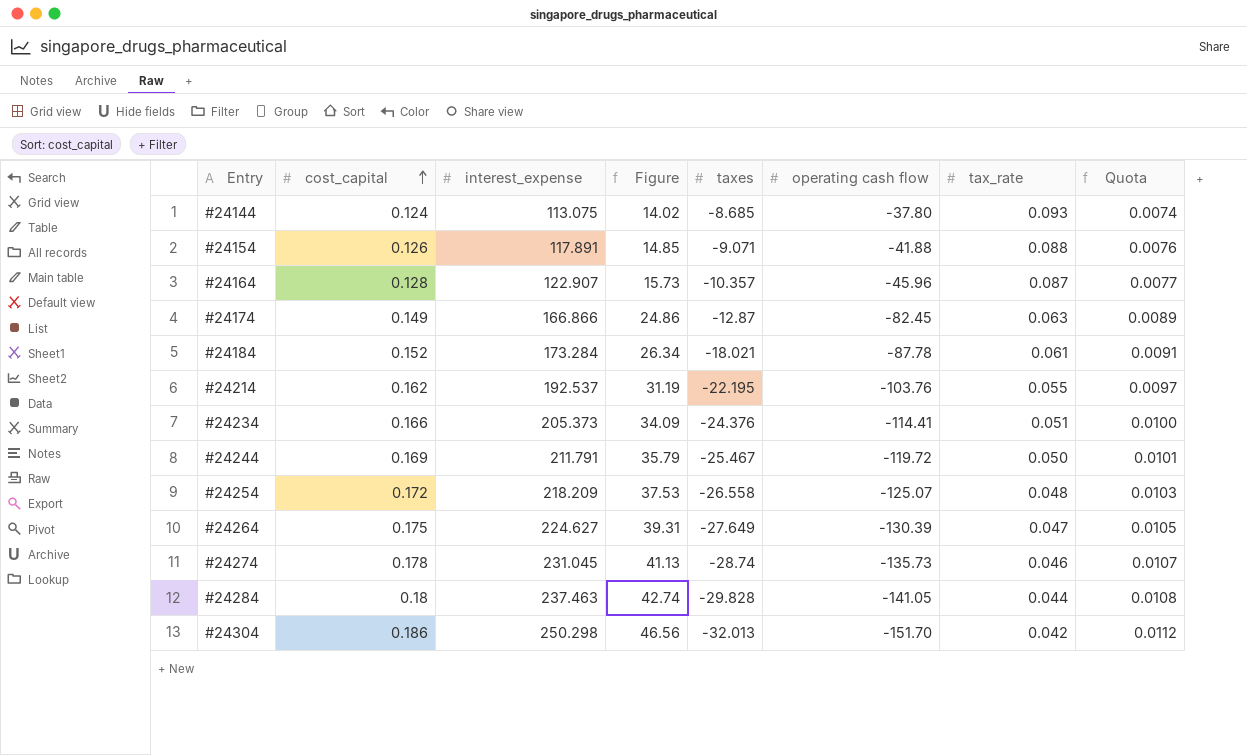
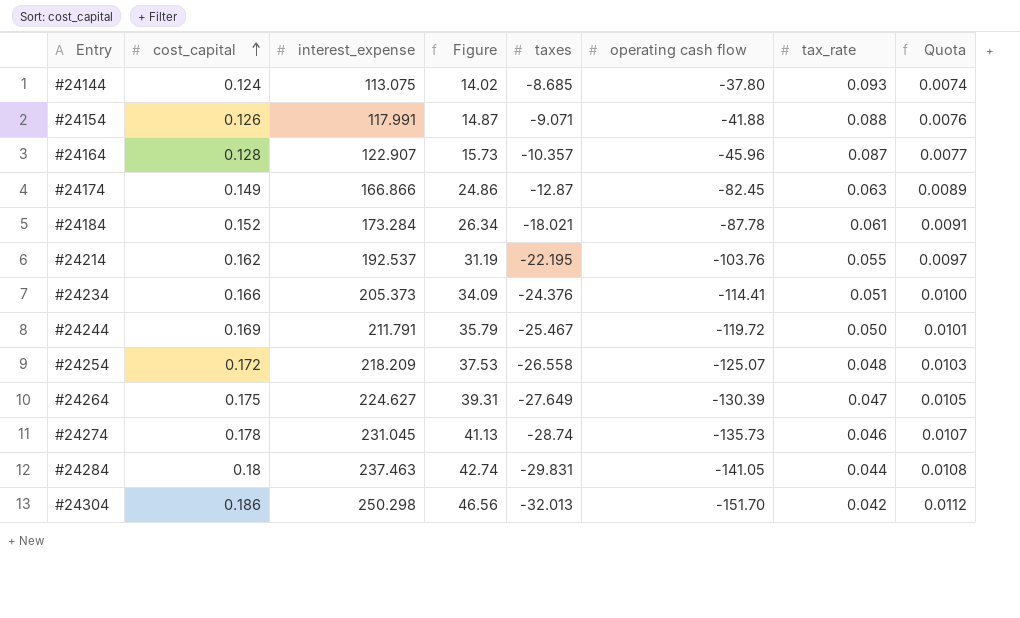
#24154 | interest_expense: 117.891 -> 117.991
#24154 | Figure: 14.85 -> 14.87
#24284 | taxes: -29.828 -> -29.831

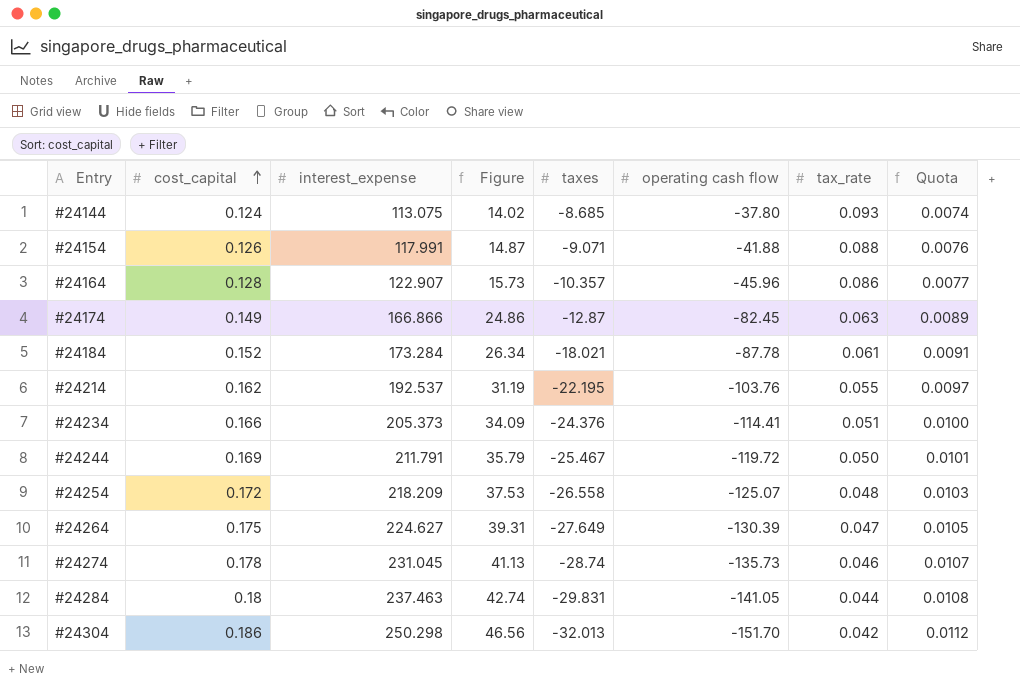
#24164 | tax_rate: 0.087 -> 0.086

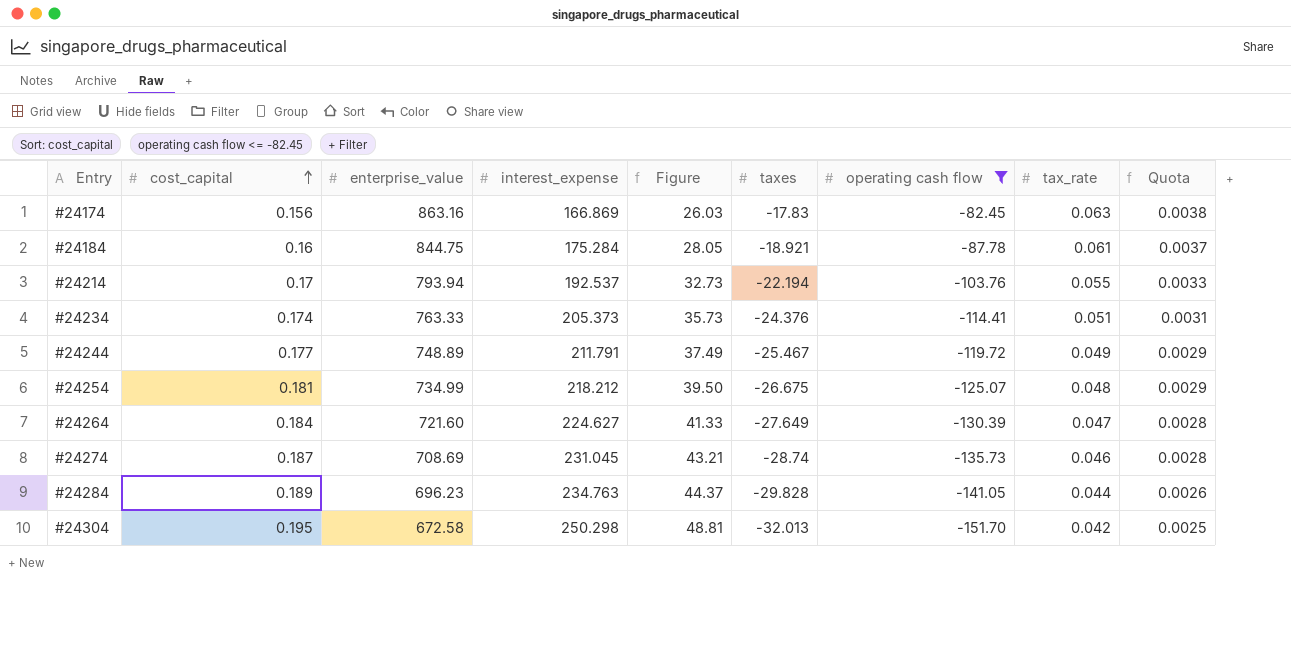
filter: none -> operating cash flow <= -82.45
column enterprise_value | position: none -> 3
column Quota | formula: [cost_capital] * 0.06 -> [tax_rate] * 0.06
#24174 | cost_capital: 0.149 -> 0.156
#24174 | interest_expense: 166.866 -> 166.869
#24174 | Figure: 24.86 -> 26.03
#24174 | taxes: -12.87 -> -17.83
#24184 | cost_capital: 0.152 -> 0.16
#24184 | interest_expense: 173.284 -> 175.284
#24184 | Figure: 26.34 -> 28.05
#24184 | taxes: -18.021 -> -18.921
#24214 | cost_capital: 0.162 -> 0.17
#24214 | Figure: 31.19 -> 32.73
#24214 | taxes: -22.195 -> -22.194
#24234 | cost_capital: 0.166 -> 0.174
#24234 | Figure: 34.09 -> 35.73
#24244 | cost_capital: 0.169 -> 0.177
#24244 | Figure: 35.79 -> 37.49
#24244 | tax_rate: 0.050 -> 0.049
#24254 | cost_capital: 0.172 -> 0.181
#24254 | interest_expense: 218.209 -> 218.212
#24254 | Figure: 37.53 -> 39.50
#24254 | taxes: -26.558 -> -26.675
#24264 | cost_capital: 0.175 -> 0.184
#24264 | Figure: 39.31 -> 41.33
#24274 | cost_capital: 0.178 -> 0.187
#24274 | Figure: 41.13 -> 43.21
#24284 | cost_capital: 0.18 -> 0.189
#24284 | interest_expense: 237.463 -> 234.763
#24284 | Figure: 42.74 -> 44.37
#24284 | taxes: -29.831 -> -29.828
#24304 | cost_capital: 0.186 -> 0.195
#24304 | Figure: 46.56 -> 48.81

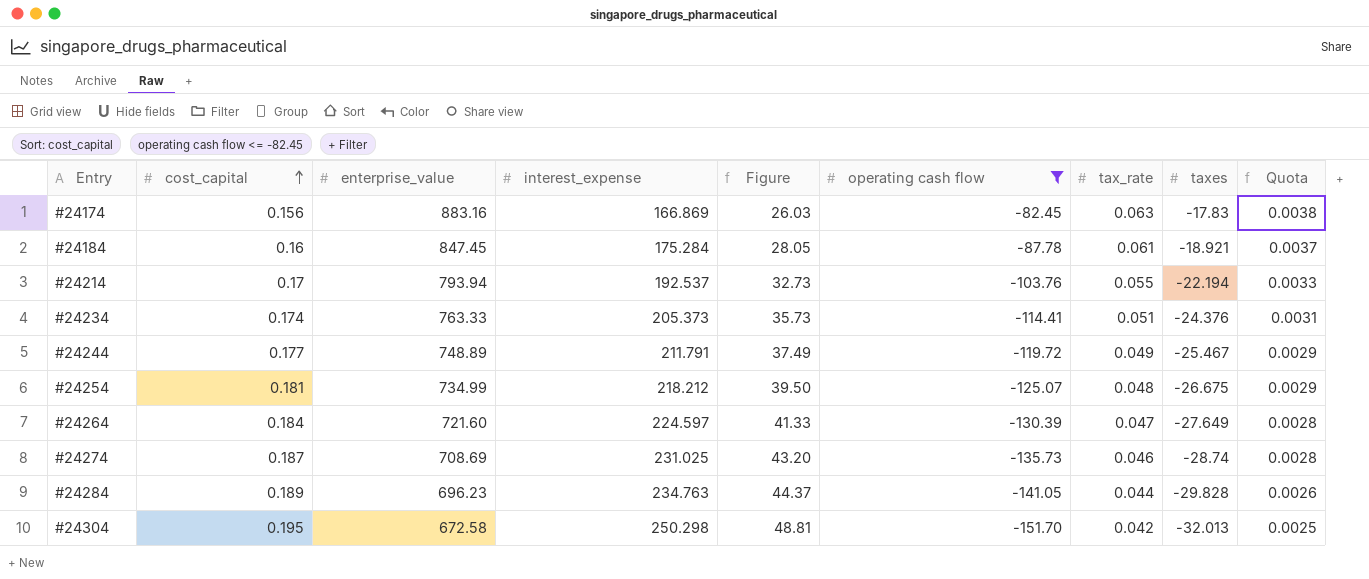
column taxes | position: 6 -> 8
#24174 | enterprise_value: 863.16 -> 883.16
#24184 | enterprise_value: 844.75 -> 847.45
#24264 | interest_expense: 224.627 -> 224.597
#24274 | interest_expense: 231.045 -> 231.025
#24274 | Figure: 43.21 -> 43.20

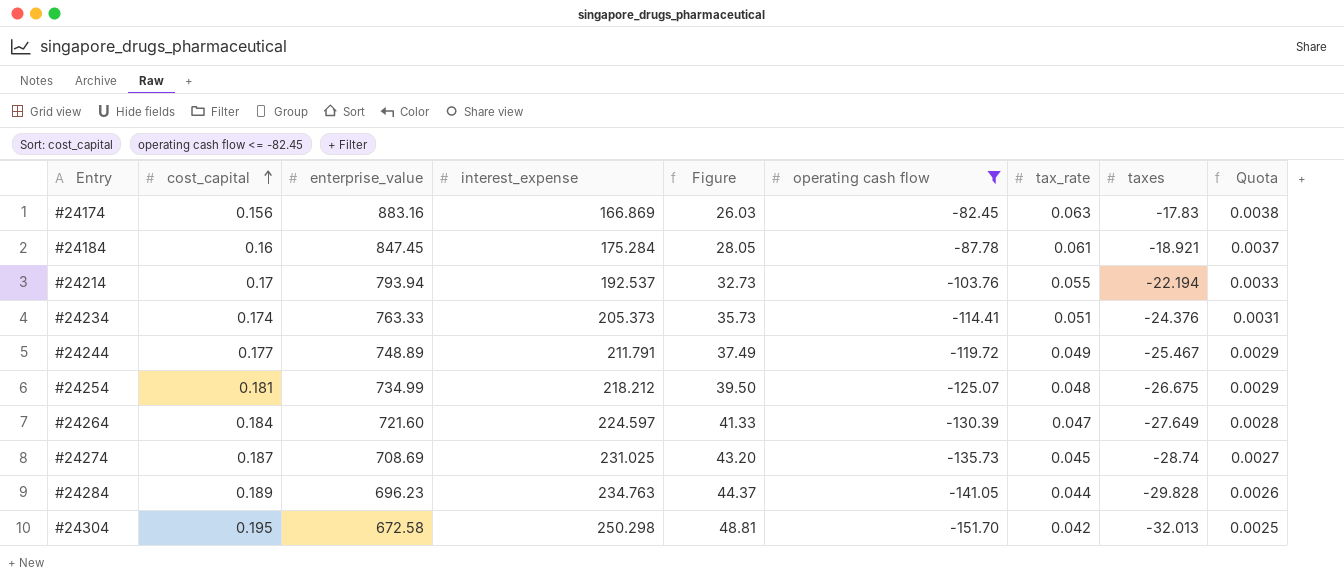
#24274 | tax_rate: 0.046 -> 0.045
#24274 | Quota: 0.0028 -> 0.0027

